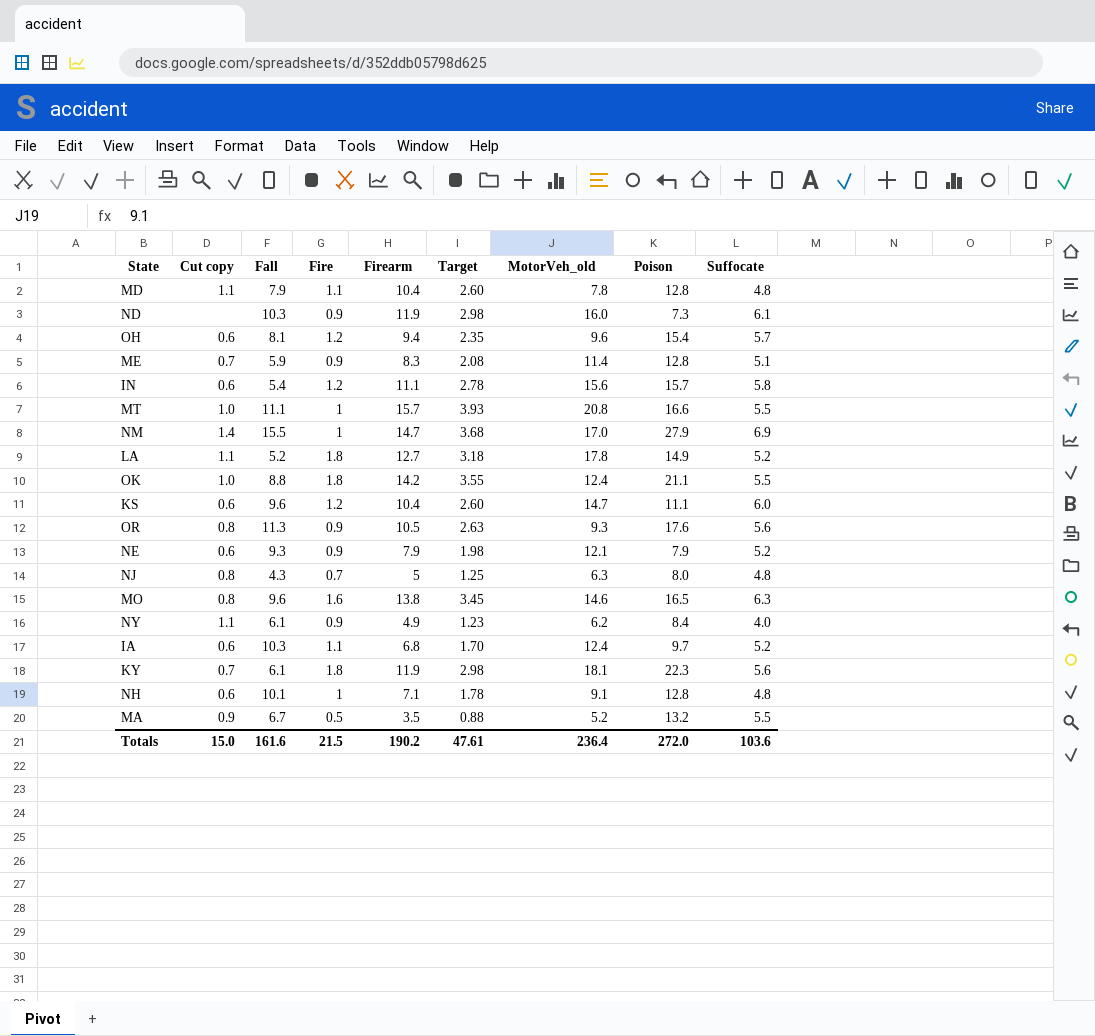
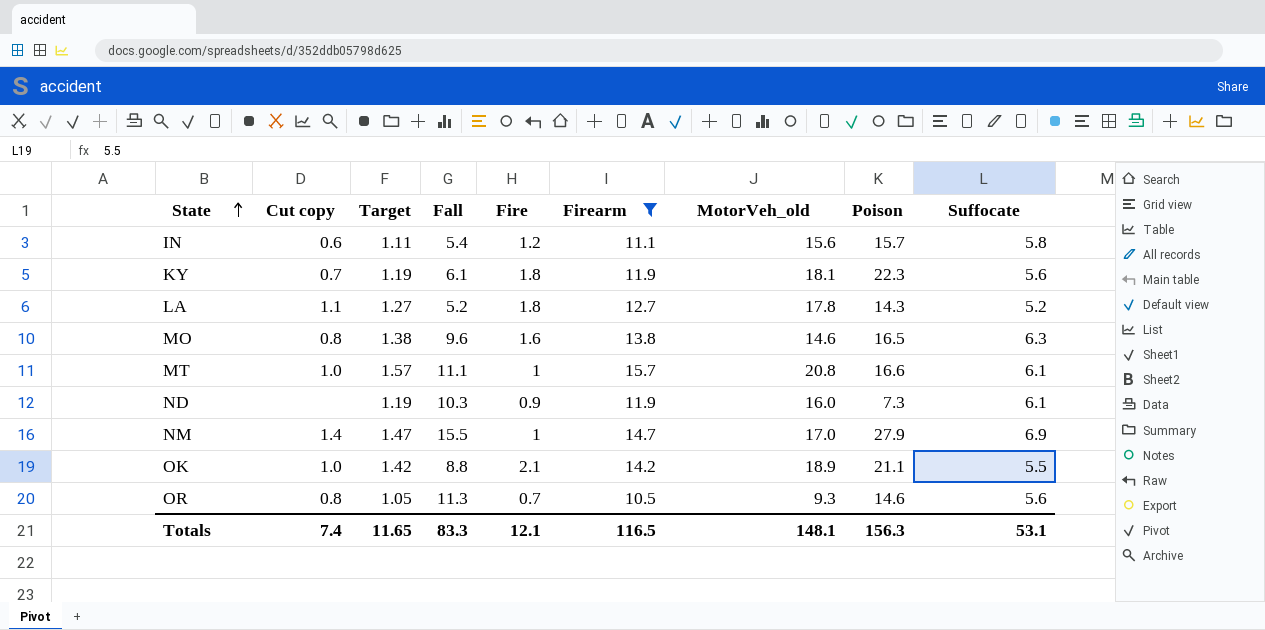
filter: none -> Firearm >= 10.5
row order: none -> State ascending
column Target | formula: [Firearm] * 0.25 -> [Firearm] * 0.1
column Target | position: 6 -> 3
LA | Poison: 14.9 -> 14.3
MT | Suffocate: 5.5 -> 6.1
OK | Fire: 1.8 -> 2.1
OK | MotorVeh_old: 12.4 -> 18.9
OR | Fire: 0.9 -> 0.7
OR | Poison: 17.6 -> 14.6
Totals | Cut copy: 15.0 -> 7.4
Totals | Target: 47.61 -> 11.65
Totals | Fall: 161.6 -> 83.3
Totals | Fire: 21.5 -> 12.1
Totals | Firearm: 190.2 -> 116.5
Totals | MotorVeh_old: 236.4 -> 148.1
Totals | Poison: 272.0 -> 156.3
Totals | Suffocate: 103.6 -> 53.1

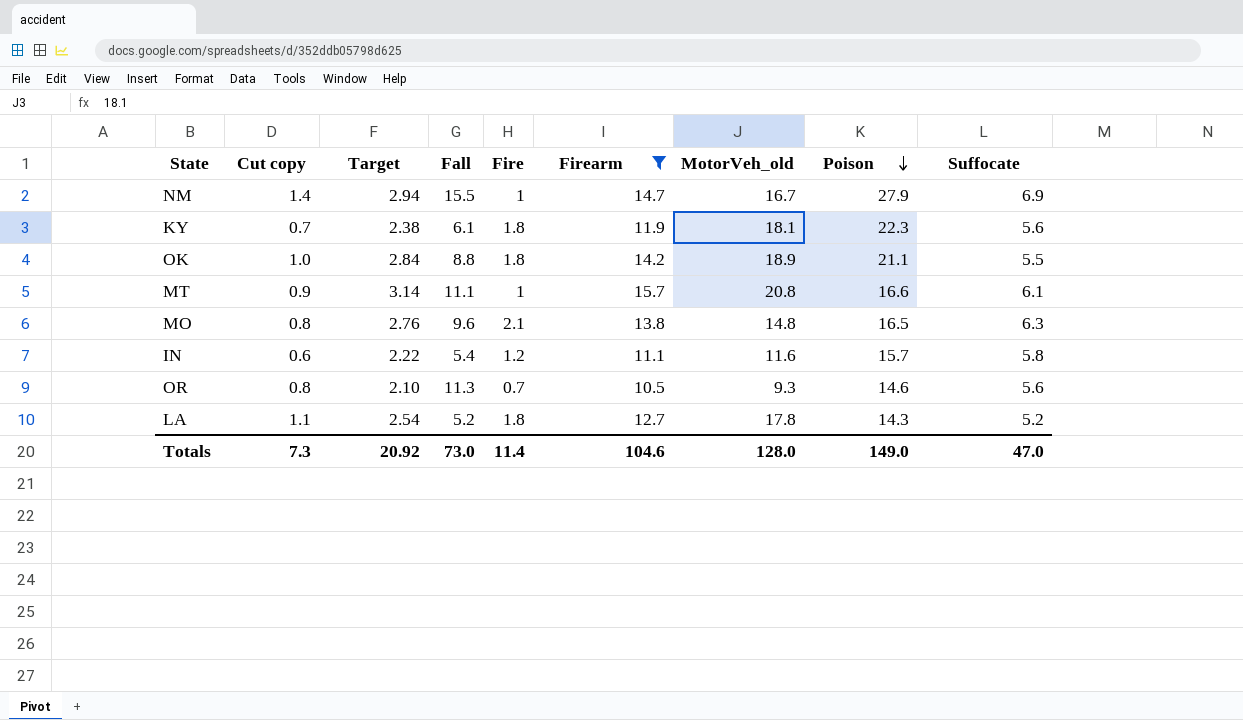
row order: State ascending -> Poison descending
column Target | formula: [Firearm] * 0.1 -> [Firearm] * 0.2
row ND: none | 1.19 | 10.3 | 0.9 | 11.9 | 16.0 | 7.3 | 6.1 -> none
NM | MotorVeh_old: 17.0 -> 16.7
OK | Fire: 2.1 -> 1.8
MT | Cut copy: 1.0 -> 0.9
MO | Fire: 1.6 -> 2.1
MO | MotorVeh_old: 14.6 -> 14.8
IN | MotorVeh_old: 15.6 -> 11.6
Totals | Cut copy: 7.4 -> 7.3
Totals | Target: 11.65 -> 20.92
Totals | Fall: 83.3 -> 73.0
Totals | Fire: 12.1 -> 11.4
Totals | Firearm: 116.5 -> 104.6
Totals | MotorVeh_old: 148.1 -> 128.0
Totals | Poison: 156.3 -> 149.0
Totals | Suffocate: 53.1 -> 47.0

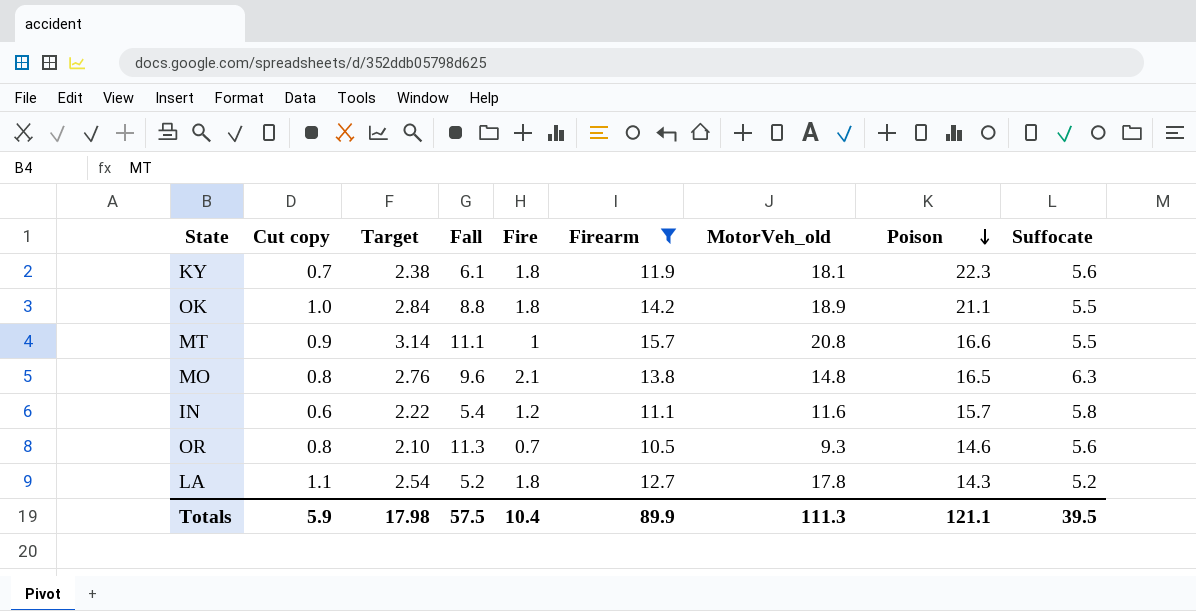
row NM: 1.4 | 2.94 | 15.5 | 1 | 14.7 | 16.7 | 27.9 | 6.9 -> none
MT | Suffocate: 6.1 -> 5.5
Totals | Cut copy: 7.3 -> 5.9
Totals | Target: 20.92 -> 17.98
Totals | Fall: 73.0 -> 57.5
Totals | Fire: 11.4 -> 10.4
Totals | Firearm: 104.6 -> 89.9
Totals | MotorVeh_old: 128.0 -> 111.3
Totals | Poison: 149.0 -> 121.1
Totals | Suffocate: 47.0 -> 39.5

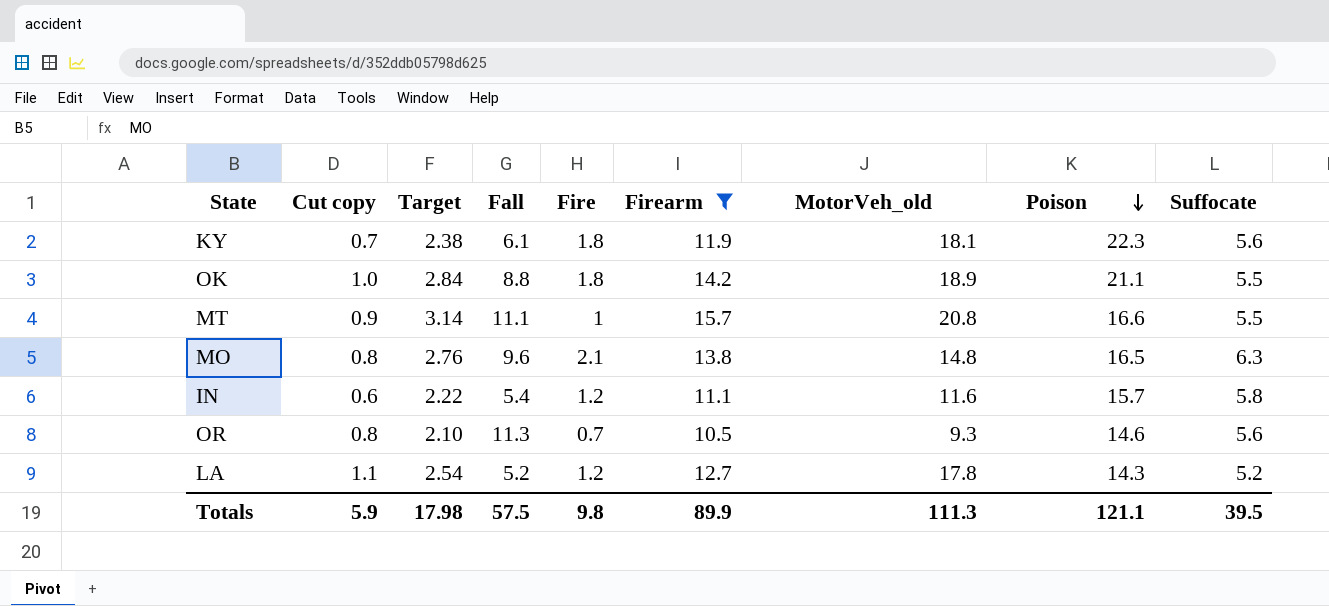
LA | Fire: 1.8 -> 1.2
Totals | Fire: 10.4 -> 9.8

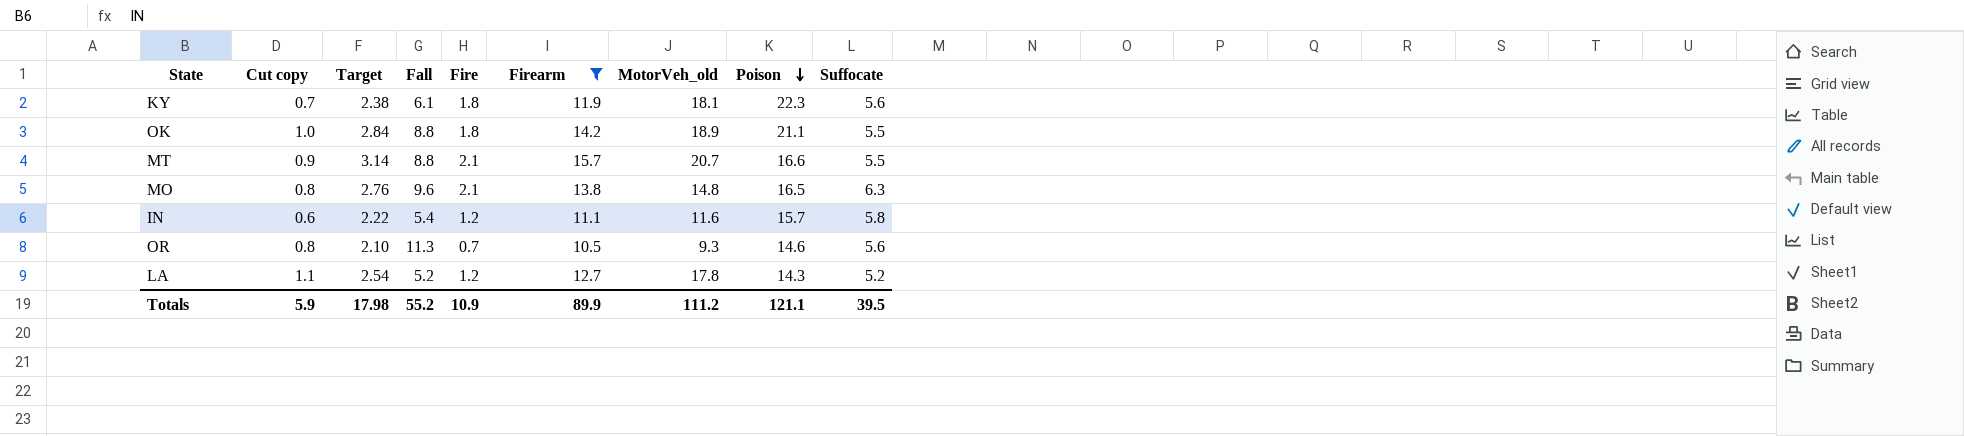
MT | Fall: 11.1 -> 8.8
MT | Fire: 1 -> 2.1
MT | MotorVeh_old: 20.8 -> 20.7
Totals | Fall: 57.5 -> 55.2
Totals | Fire: 9.8 -> 10.9
Totals | MotorVeh_old: 111.3 -> 111.2

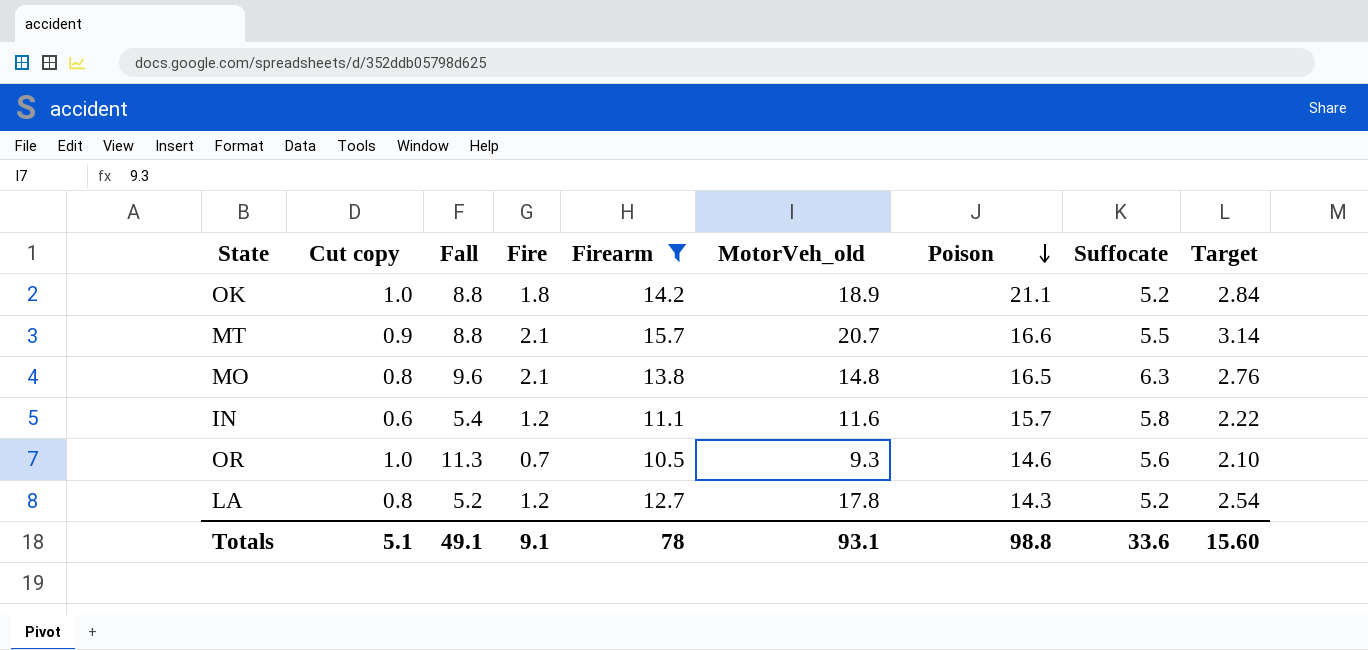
column Target | position: 3 -> 9
row KY: 0.7 | 2.38 | 6.1 | 1.8 | 11.9 | 18.1 | 22.3 | 5.6 -> none
OK | Suffocate: 5.5 -> 5.2
OR | Cut copy: 0.8 -> 1.0
LA | Cut copy: 1.1 -> 0.8
Totals | Cut copy: 5.9 -> 5.1
Totals | Fall: 55.2 -> 49.1
Totals | Fire: 10.9 -> 9.1
Totals | Firearm: 89.9 -> 78
Totals | MotorVeh_old: 111.2 -> 93.1
Totals | Poison: 121.1 -> 98.8
Totals | Suffocate: 39.5 -> 33.6
Totals | Target: 17.98 -> 15.60

